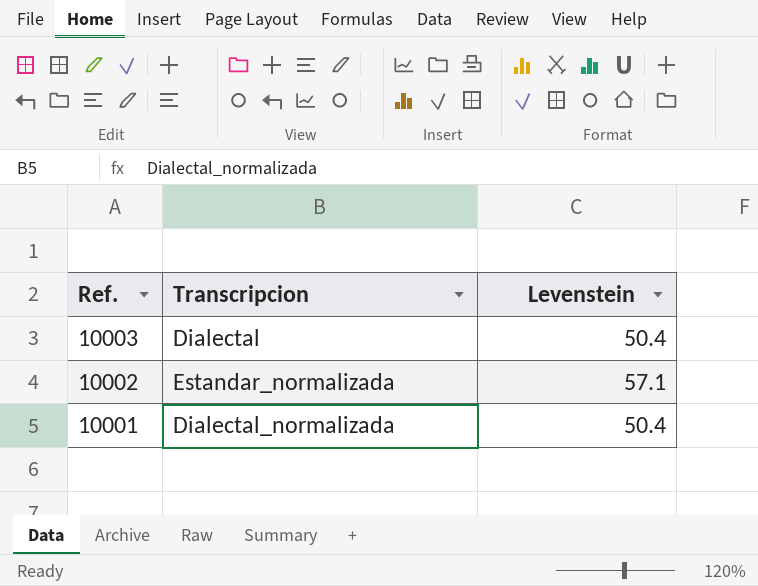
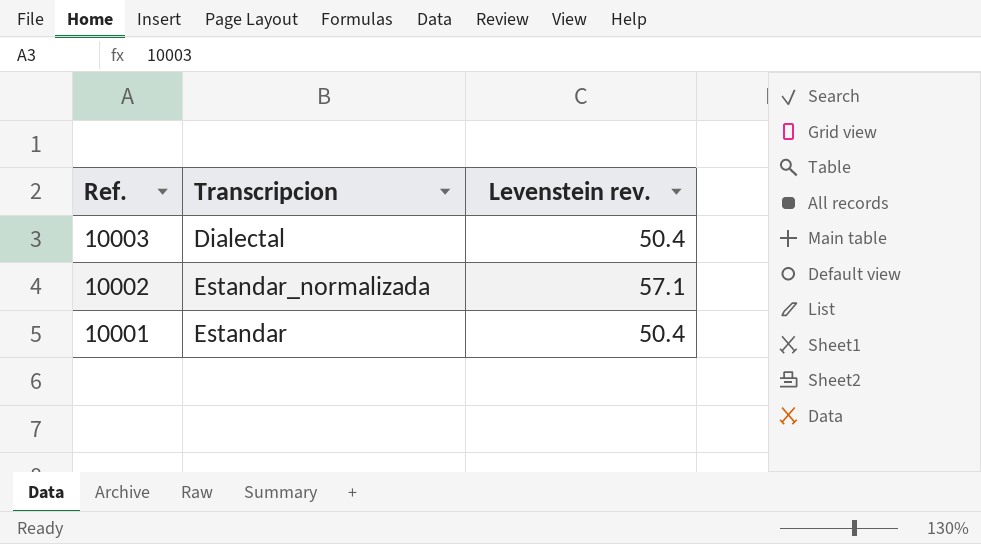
column name: Levenstein -> Levenstein rev.
10001 | Transcripcion: Dialectal_normalizada -> Estandar

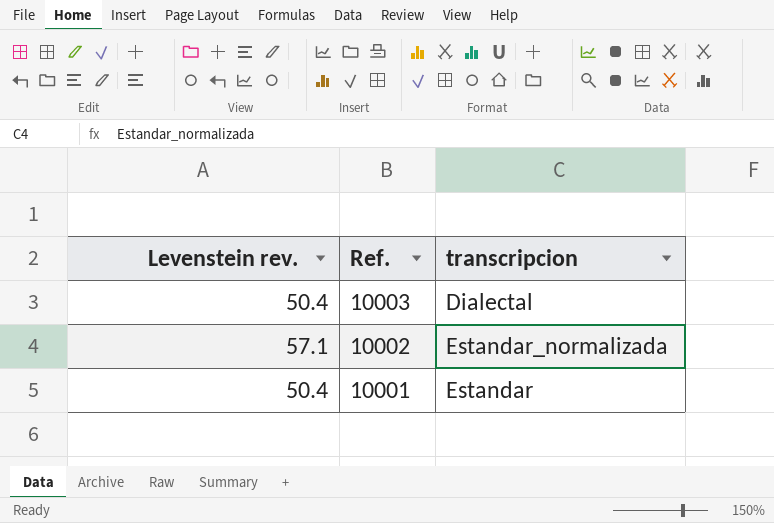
column Levenstein rev. | position: 3 -> 1
column name: Transcripcion -> transcripcion

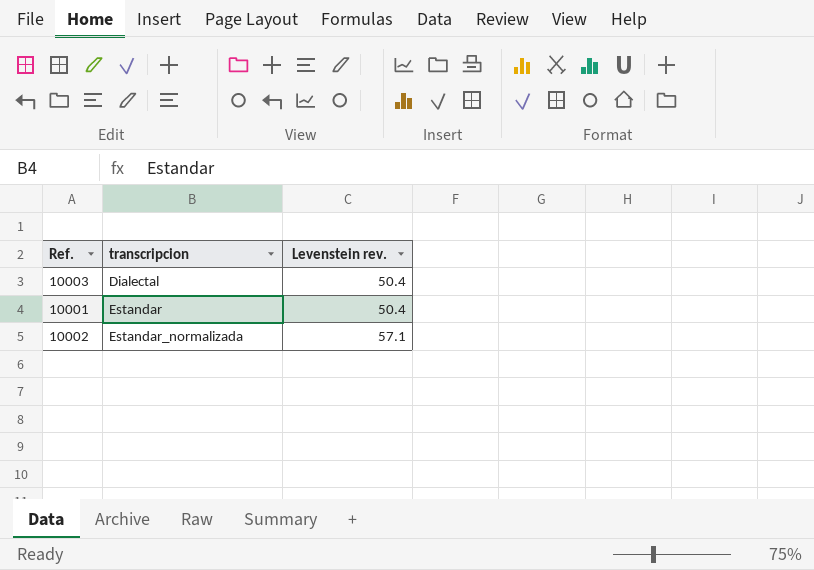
row order: Ref. descending -> transcripcion ascending
column Levenstein rev. | position: 1 -> 3

